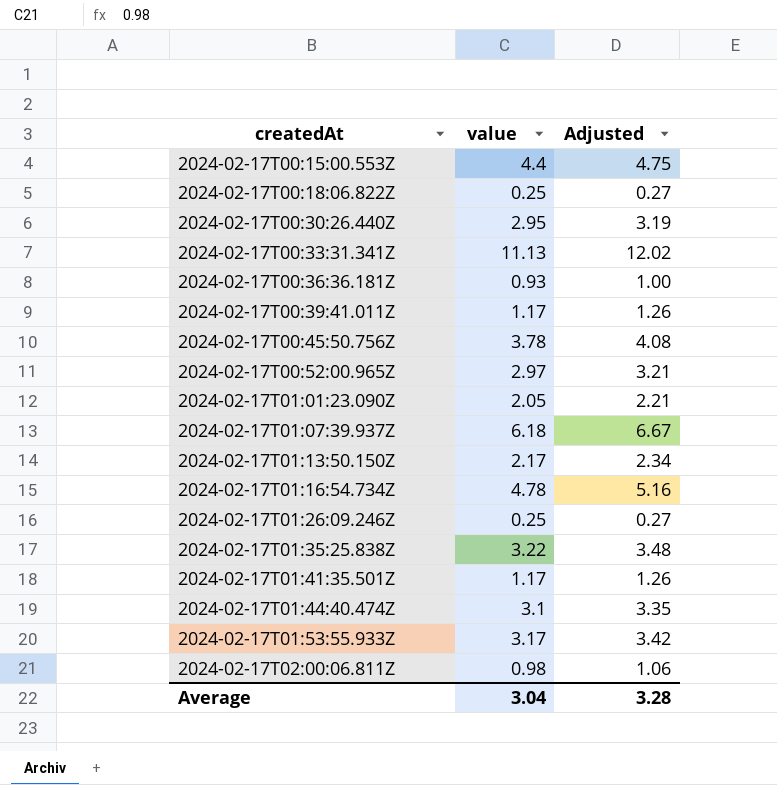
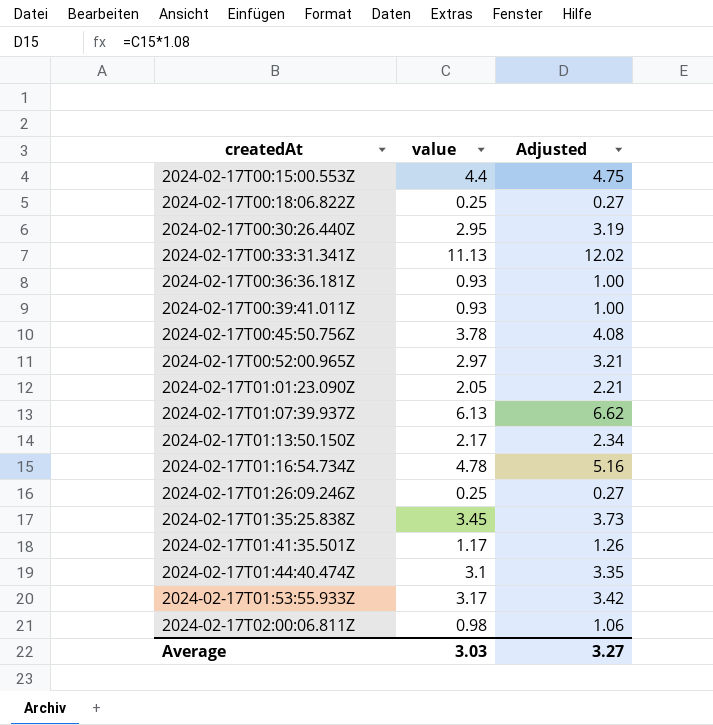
2024-02-17T00:39:41.011Z | value: 1.17 -> 0.93
2024-02-17T00:39:41.011Z | Adjusted: 1.26 -> 1.00
2024-02-17T01:07:39.937Z | value: 6.18 -> 6.13
2024-02-17T01:07:39.937Z | Adjusted: 6.67 -> 6.62
2024-02-17T01:35:25.838Z | value: 3.22 -> 3.45
2024-02-17T01:35:25.838Z | Adjusted: 3.48 -> 3.73
Average | value: 3.04 -> 3.03
Average | Adjusted: 3.28 -> 3.27

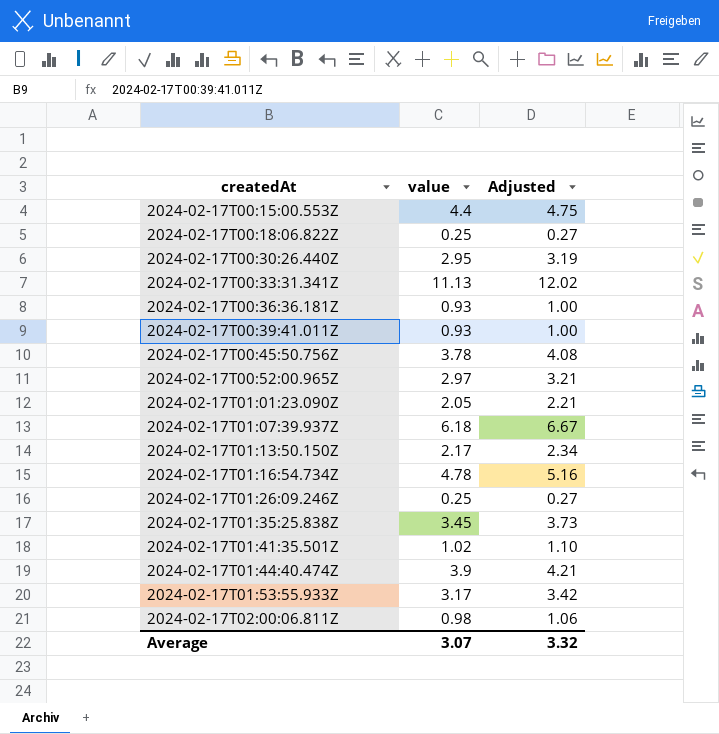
2024-02-17T01:07:39.937Z | value: 6.13 -> 6.18
2024-02-17T01:07:39.937Z | Adjusted: 6.62 -> 6.67
2024-02-17T01:41:35.501Z | value: 1.17 -> 1.02
2024-02-17T01:41:35.501Z | Adjusted: 1.26 -> 1.10
2024-02-17T01:44:40.474Z | value: 3.1 -> 3.9
2024-02-17T01:44:40.474Z | Adjusted: 3.35 -> 4.21
Average | value: 3.03 -> 3.07
Average | Adjusted: 3.27 -> 3.32

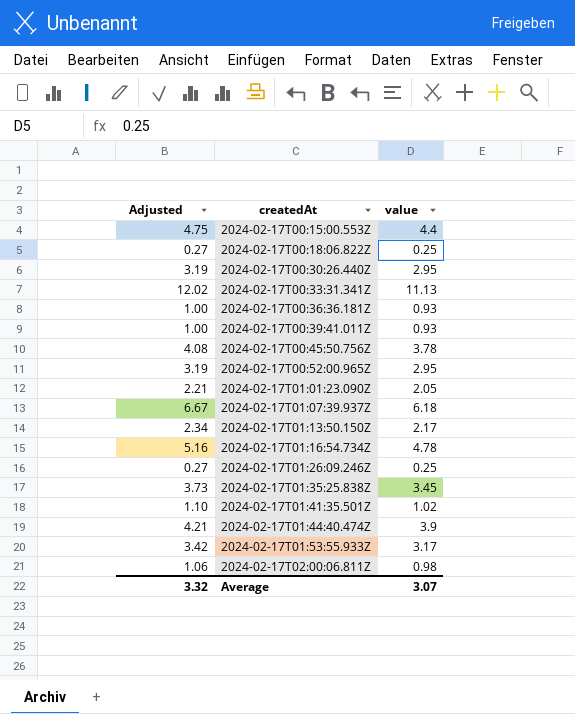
column Adjusted | position: 3 -> 1
2024-02-17T00:52:00.965Z | Adjusted: 3.21 -> 3.19
2024-02-17T00:52:00.965Z | value: 2.97 -> 2.95

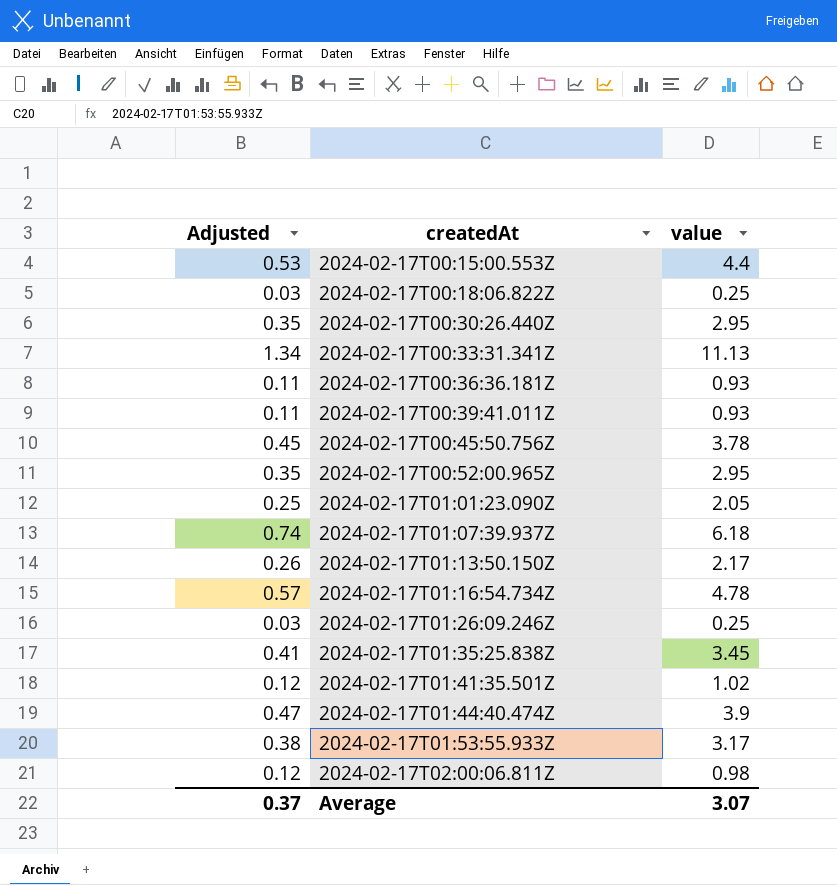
column Adjusted | formula: [value] * 1.08 -> [value] * 0.12
Average | Adjusted: 3.32 -> 0.37

